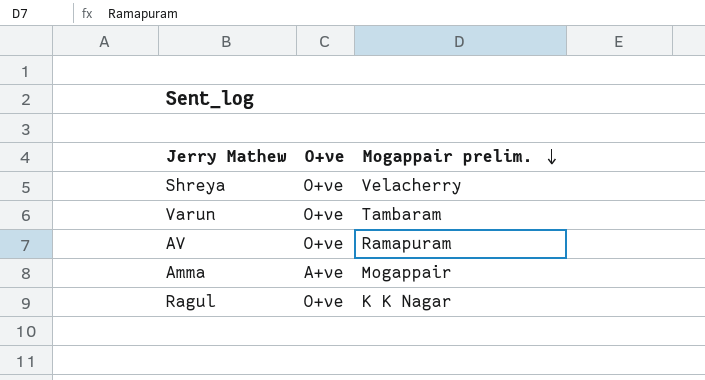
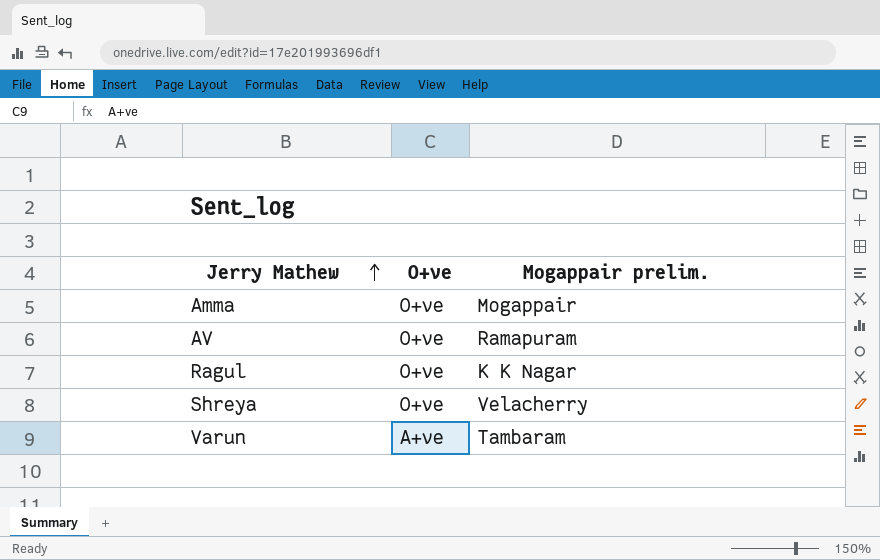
row order: Mogappair prelim. descending -> Jerry Mathew ascending
Amma | O+ve: A+ve -> O+ve
Varun | O+ve: O+ve -> A+ve

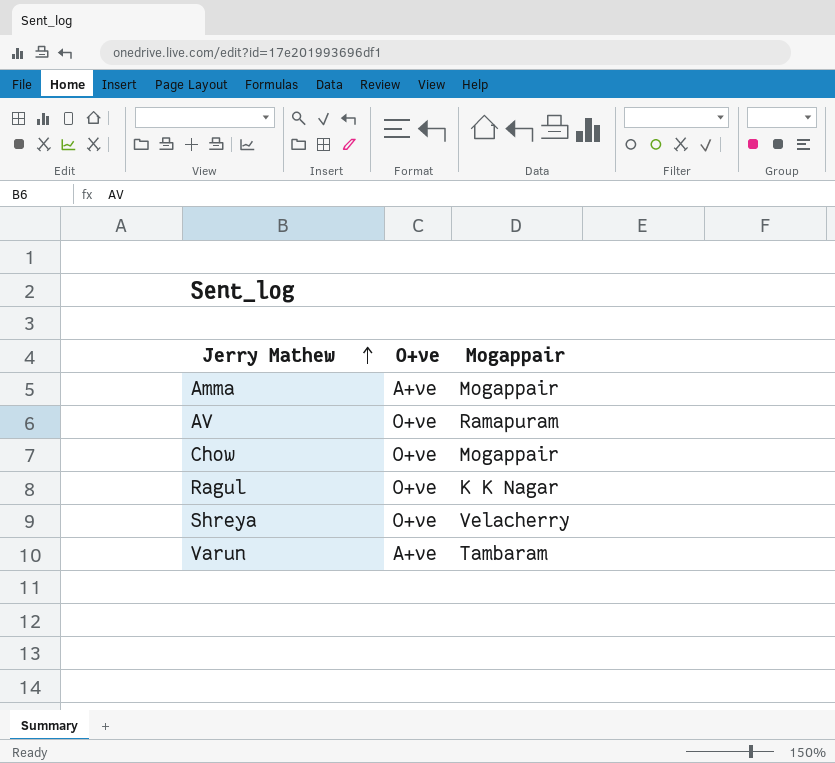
column name: Mogappair prelim. -> Mogappair
Amma | O+ve: O+ve -> A+ve
row Chow: none -> O+ve | Mogappair

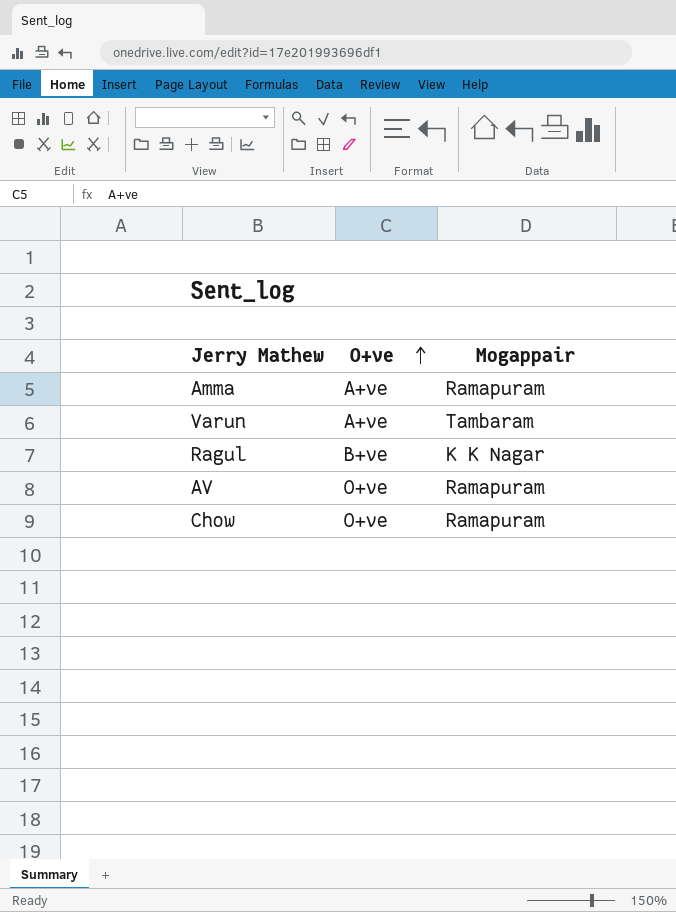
row order: Jerry Mathew ascending -> O+ve ascending
row Shreya: O+ve | Velacherry -> none
Amma | Mogappair: Mogappair -> Ramapuram
Ragul | O+ve: O+ve -> B+ve
Chow | Mogappair: Mogappair -> Ramapuram

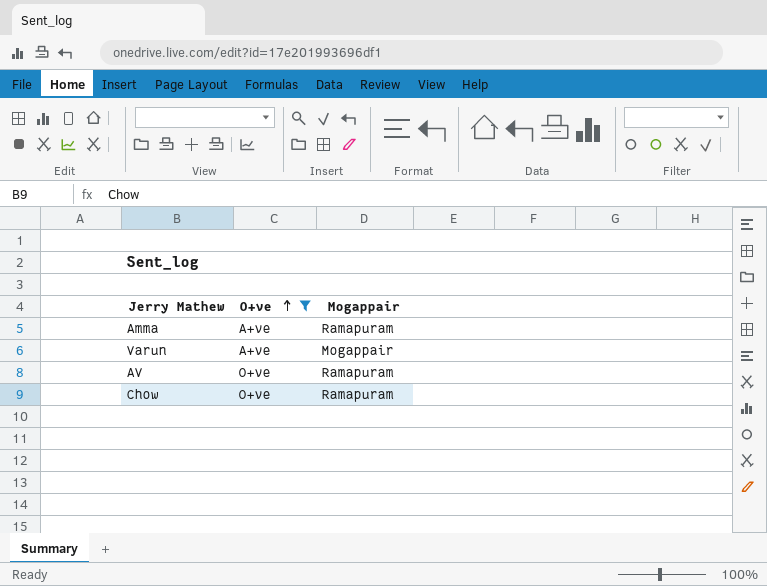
filter: none -> O+ve != B+ve
Varun | Mogappair: Tambaram -> Mogappair

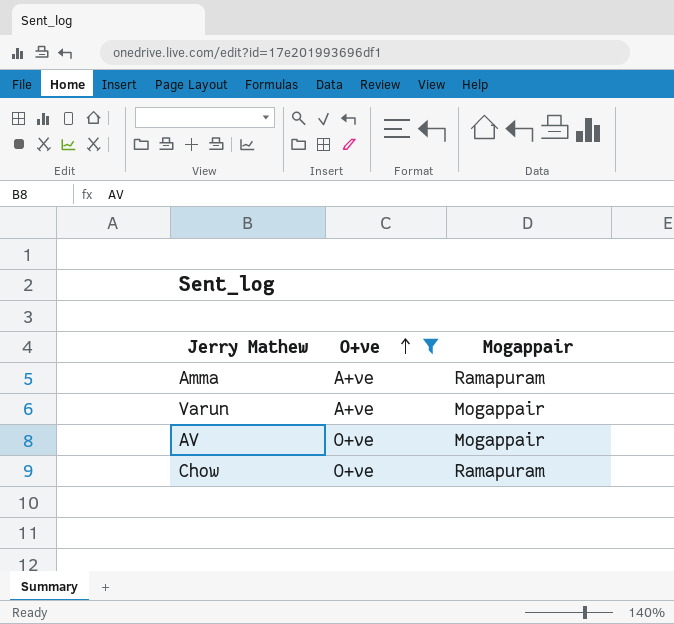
AV | Mogappair: Ramapuram -> Mogappair

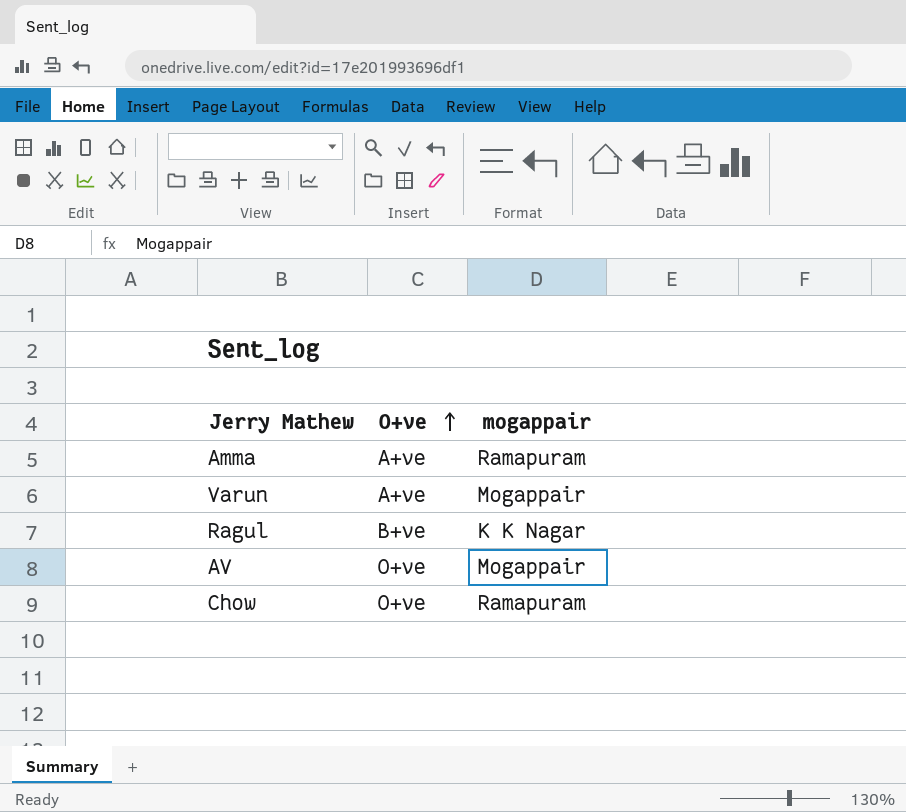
filter: O+ve != B+ve -> none
column name: Mogappair -> mogappair

